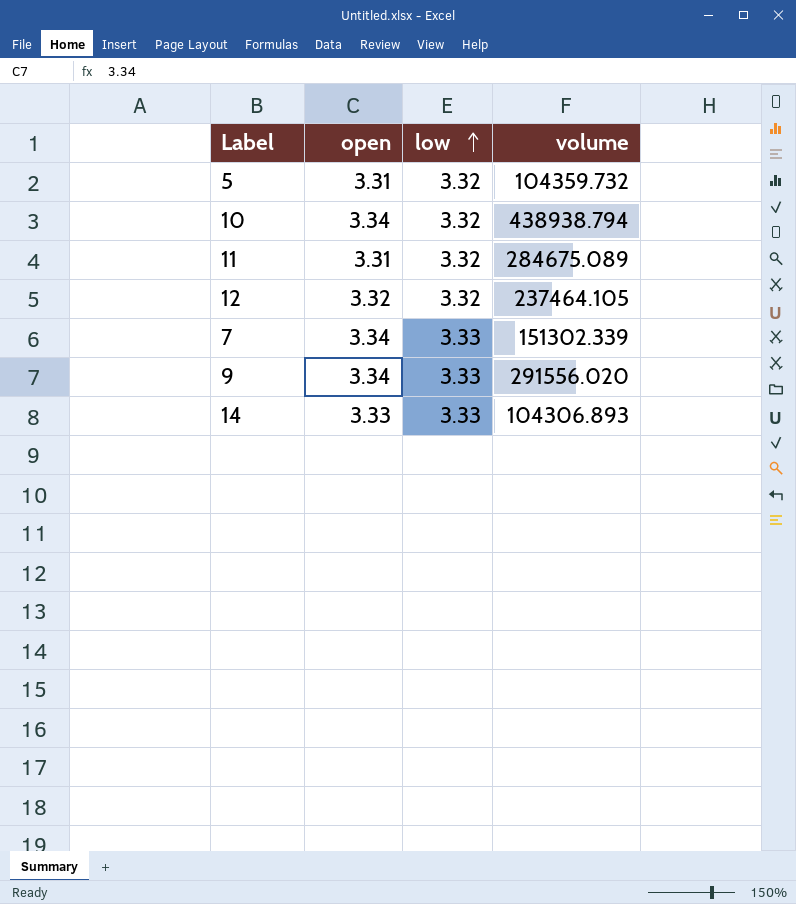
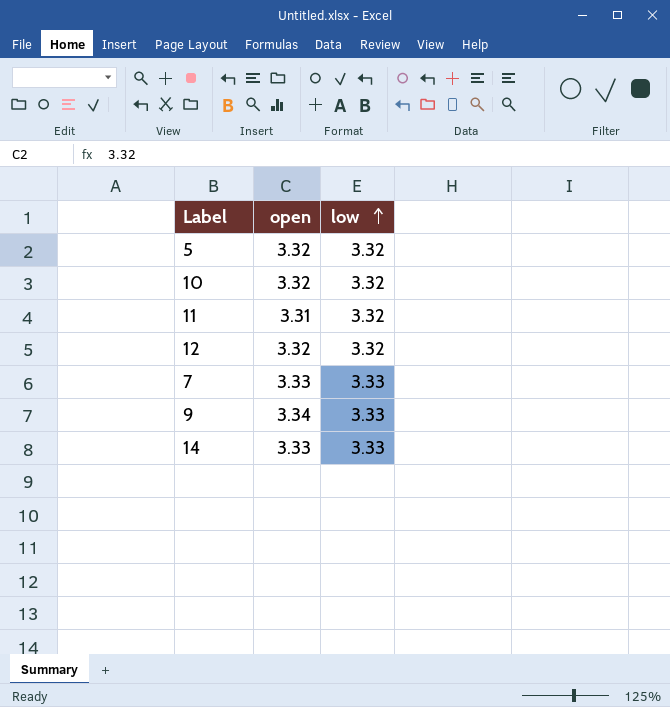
column volume | position: 4 -> none
5 | open: 3.31 -> 3.32
10 | open: 3.34 -> 3.32
7 | open: 3.34 -> 3.33

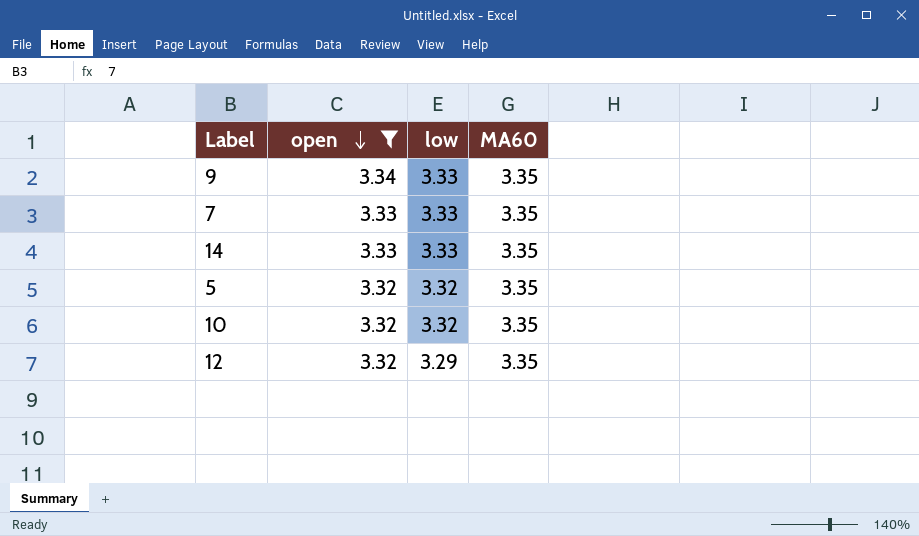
filter: none -> open != 3.31
row order: low ascending -> open descending
column MA60 | position: none -> 4
12 | low: 3.32 -> 3.29

